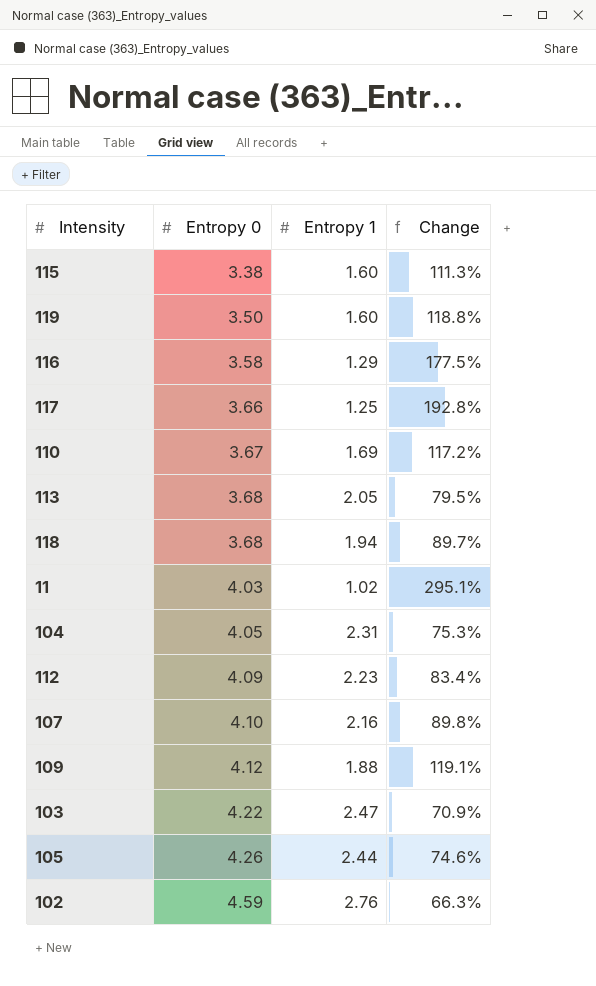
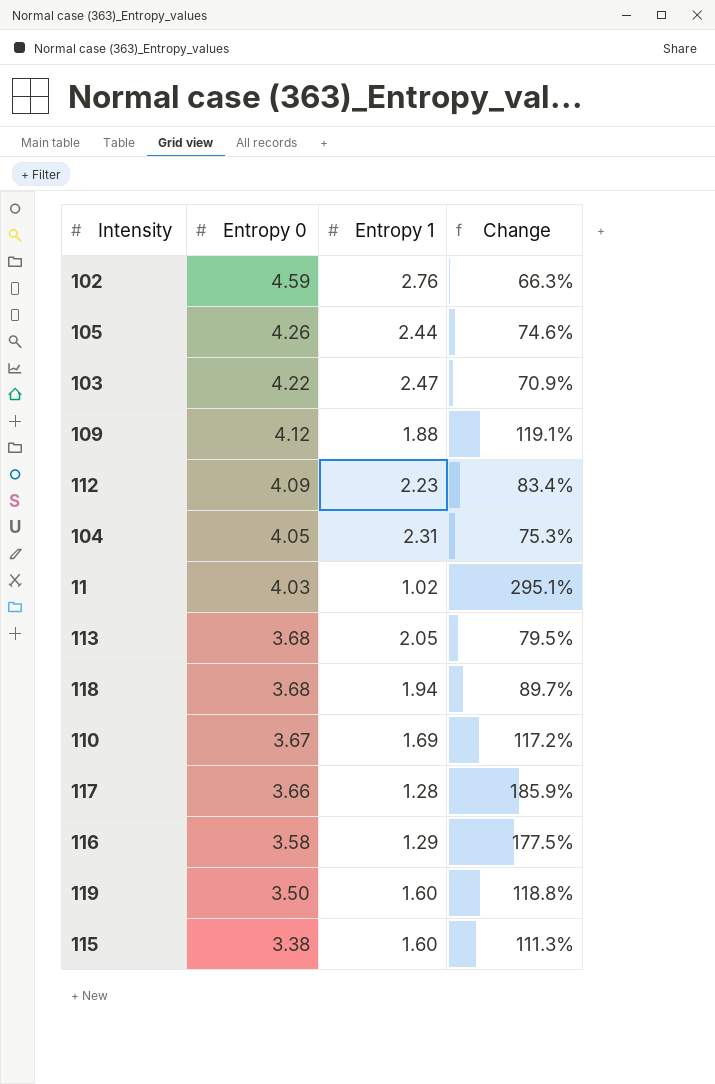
row order: Entropy 0 ascending -> Entropy 0 descending
row 107: 4.10 | 2.16 | 89.8% -> none
117 | Entropy 1: 1.25 -> 1.28
117 | Change: 192.8% -> 185.9%

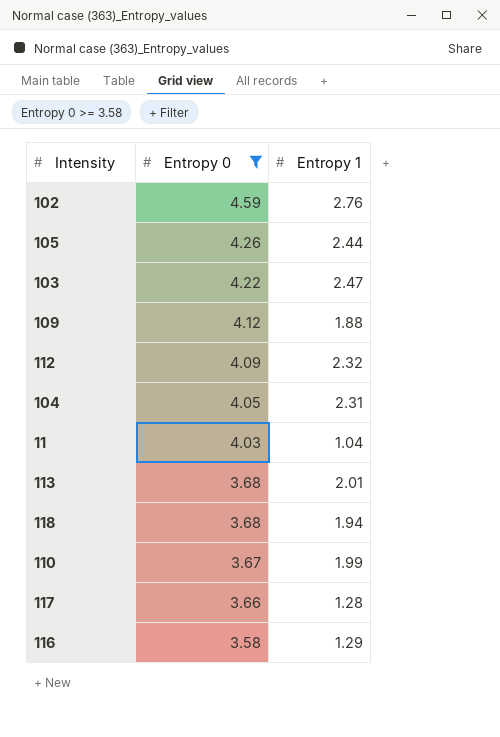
filter: none -> Entropy 0 >= 3.58
column Change | formula: ([Entropy 0] - [Entropy 1]) / [Entropy 1] -> none
112 | Entropy 1: 2.23 -> 2.32
11 | Entropy 1: 1.02 -> 1.04
113 | Entropy 1: 2.05 -> 2.01
110 | Entropy 1: 1.69 -> 1.99

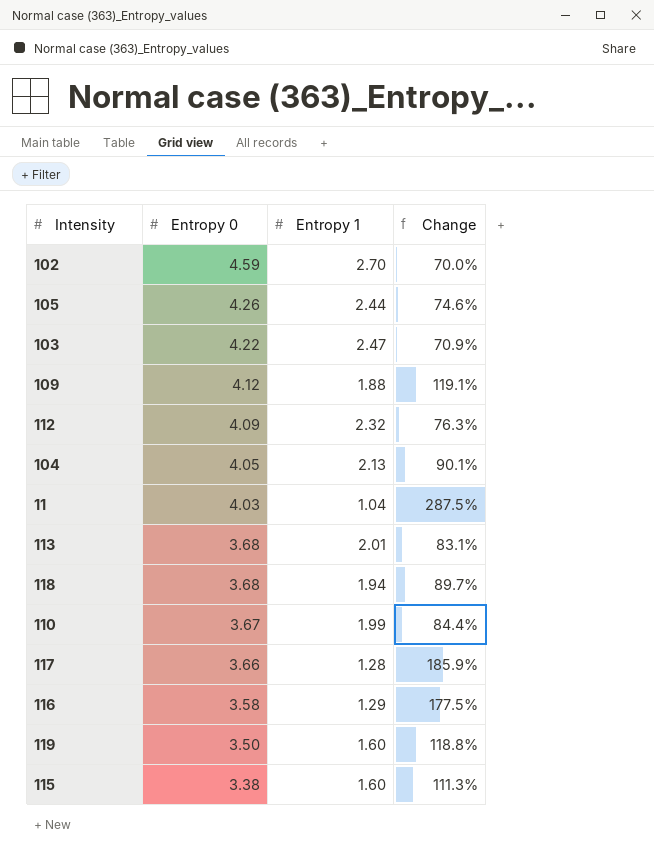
filter: Entropy 0 >= 3.58 -> none
column Change | formula: none -> ([Entropy 0] - [Entropy 1]) / [Entropy 1]
102 | Entropy 1: 2.76 -> 2.70
104 | Entropy 1: 2.31 -> 2.13

